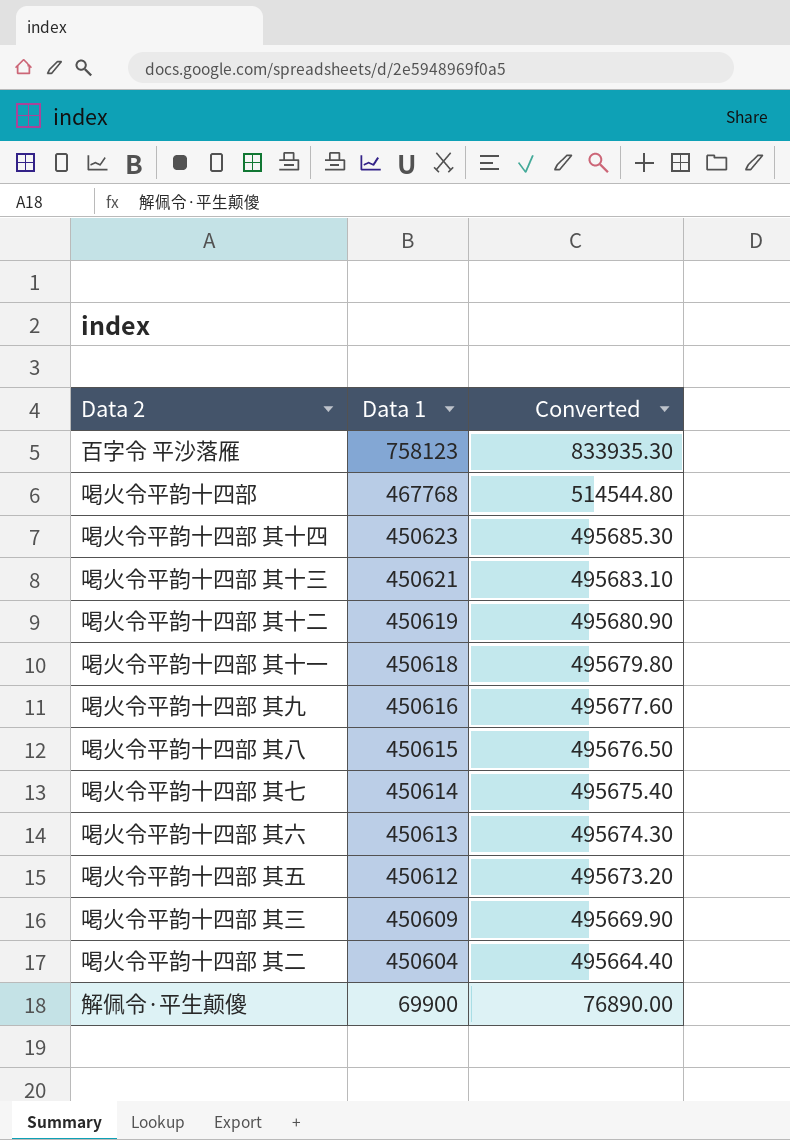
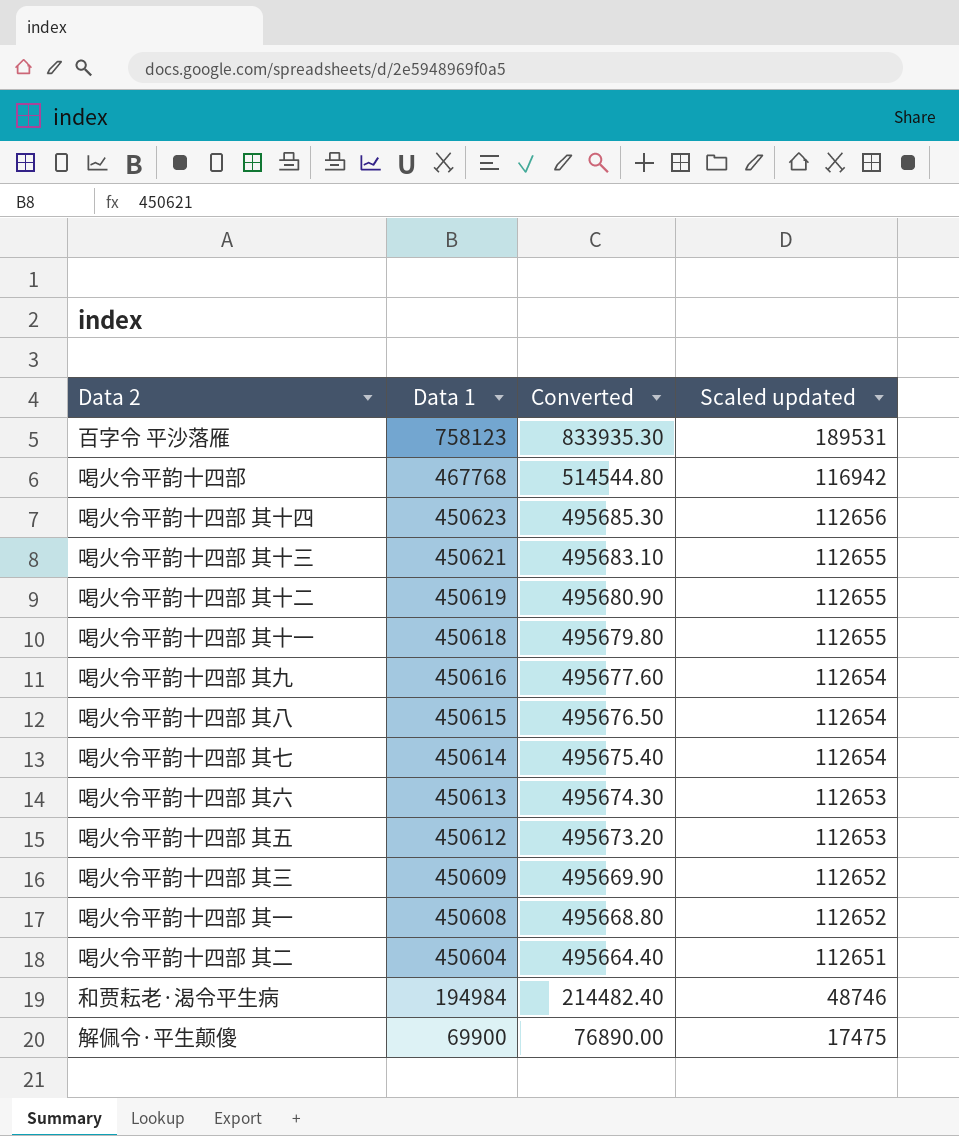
column Scaled updated | formula: none -> [Data 1] * 0.25
row 喝火令平韵十四部 其一: none -> 450608 | 495668.80 | 112652
row 和贾耘老·渴令平生病: none -> 194984 | 214482.40 | 48746

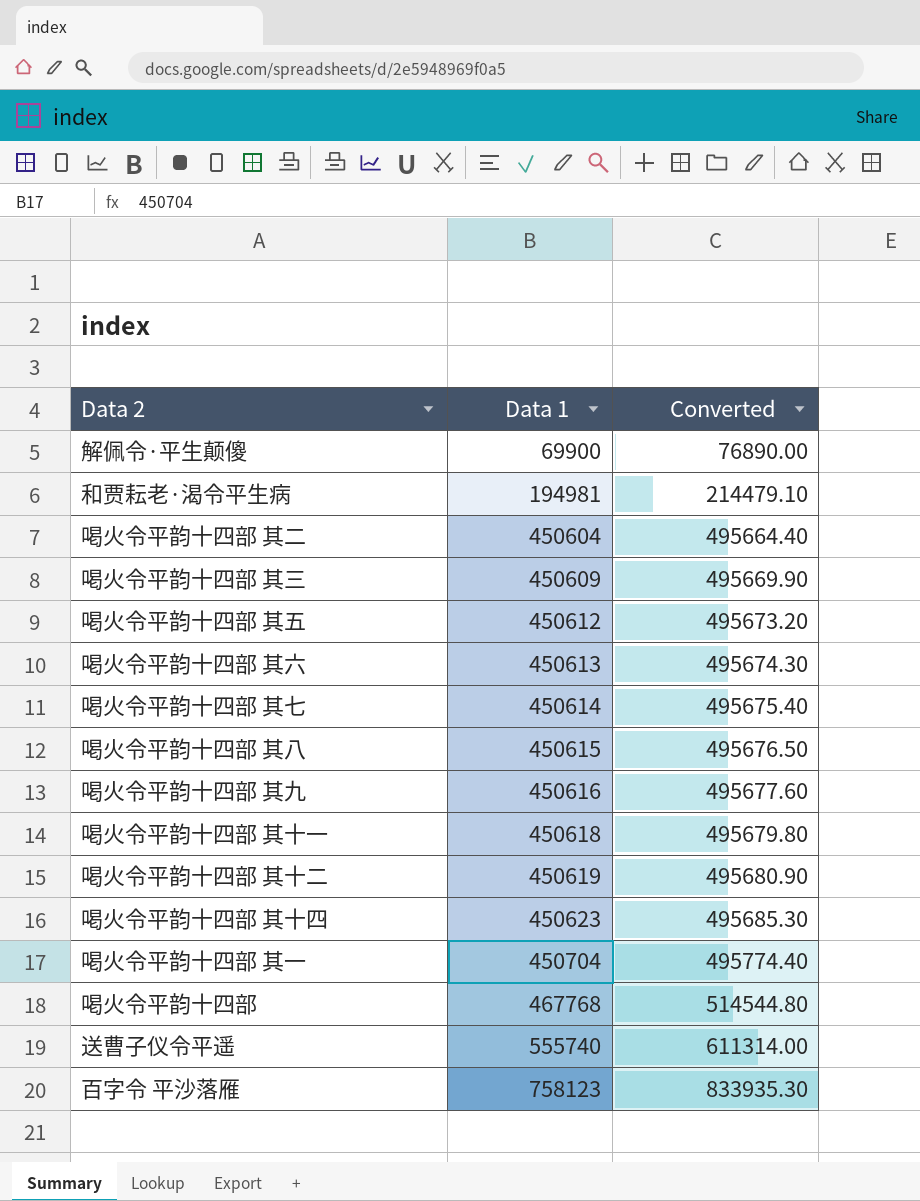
row order: Data 1 descending -> Data 1 ascending
column Scaled updated | formula: [Data 1] * 0.25 -> none
row 喝火令平韵十四部 其十三: 450621 | 495683.10 | 112655 -> none
和贾耘老·渴令平生病 | Data 1: 194984 -> 194981
和贾耘老·渴令平生病 | Converted: 214482.40 -> 214479.10
喝火令平韵十四部 其一 | Data 1: 450608 -> 450704
喝火令平韵十四部 其一 | Converted: 495668.80 -> 495774.40
row 送曹子仪令平遥: none -> 555740 | 611314.00

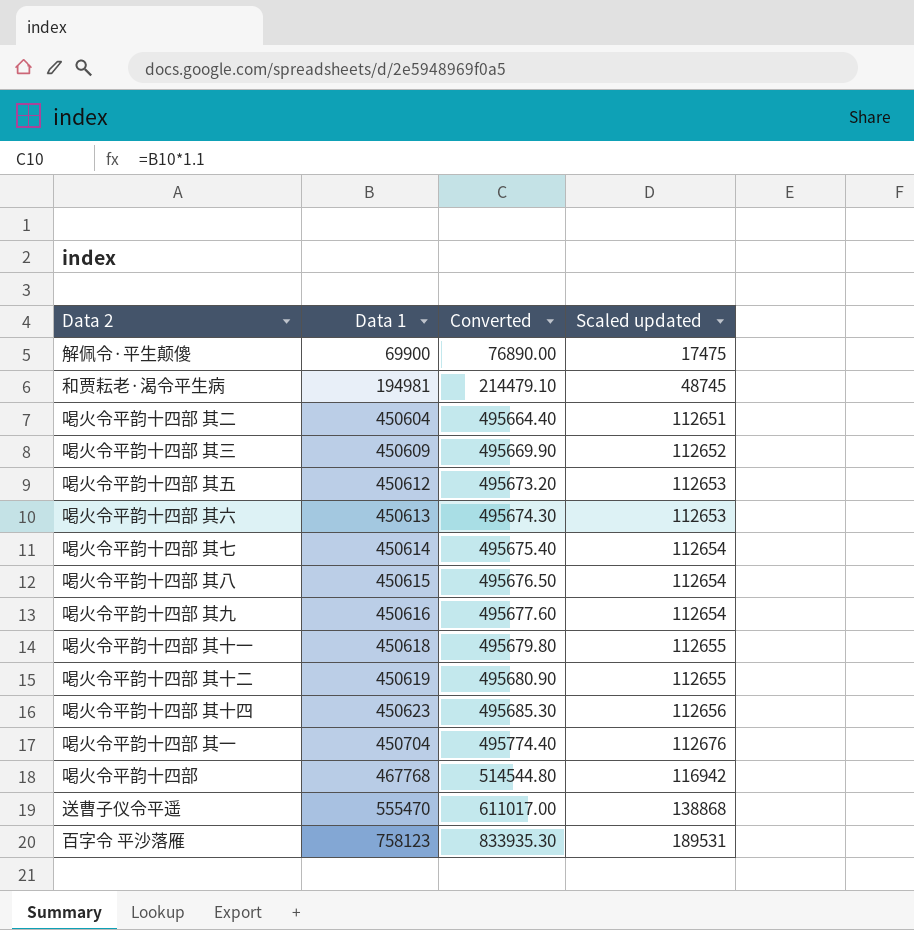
column Scaled updated | formula: none -> [Data 1] * 0.25
送曹子仪令平遥 | Data 1: 555740 -> 555470
送曹子仪令平遥 | Converted: 611314.00 -> 611017.00

